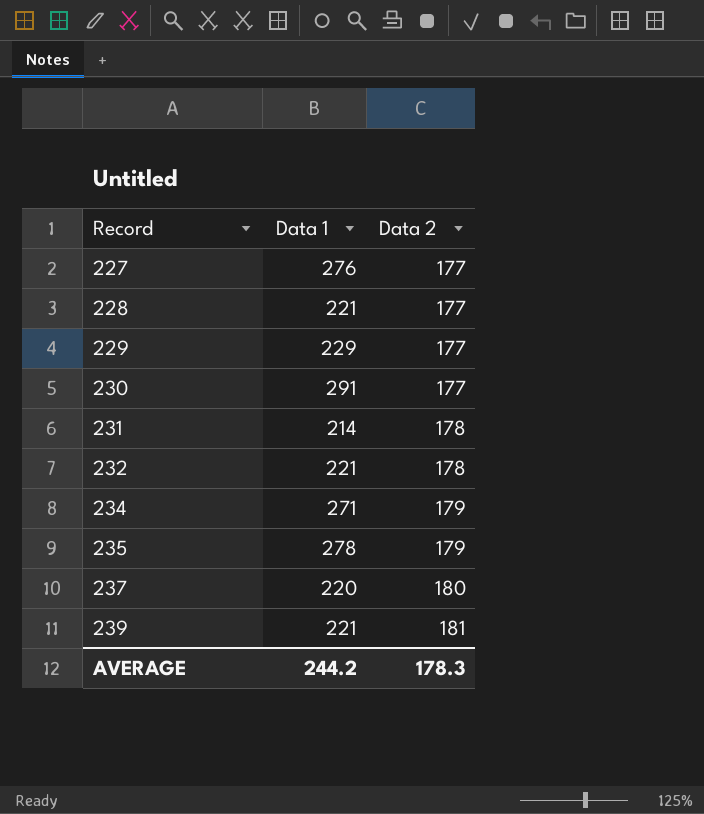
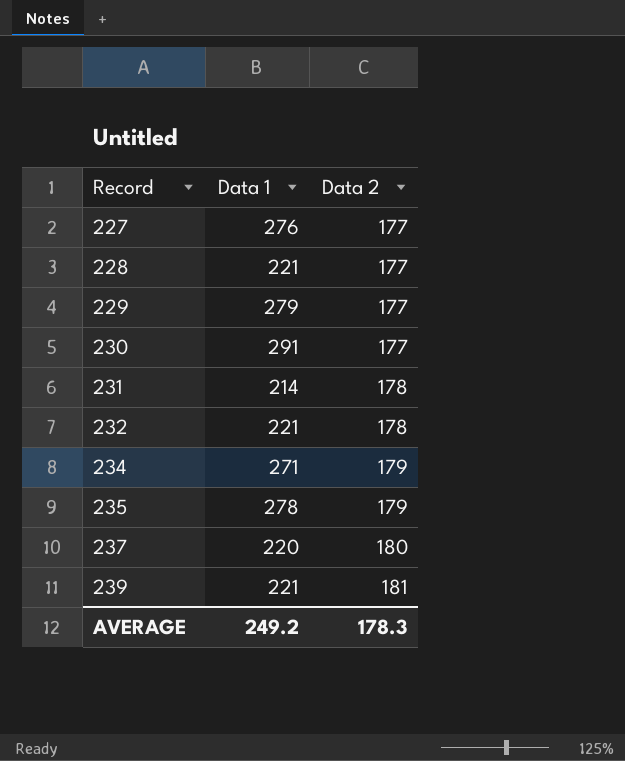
229 | Data 1: 229 -> 279
AVERAGE | Data 1: 244.2 -> 249.2

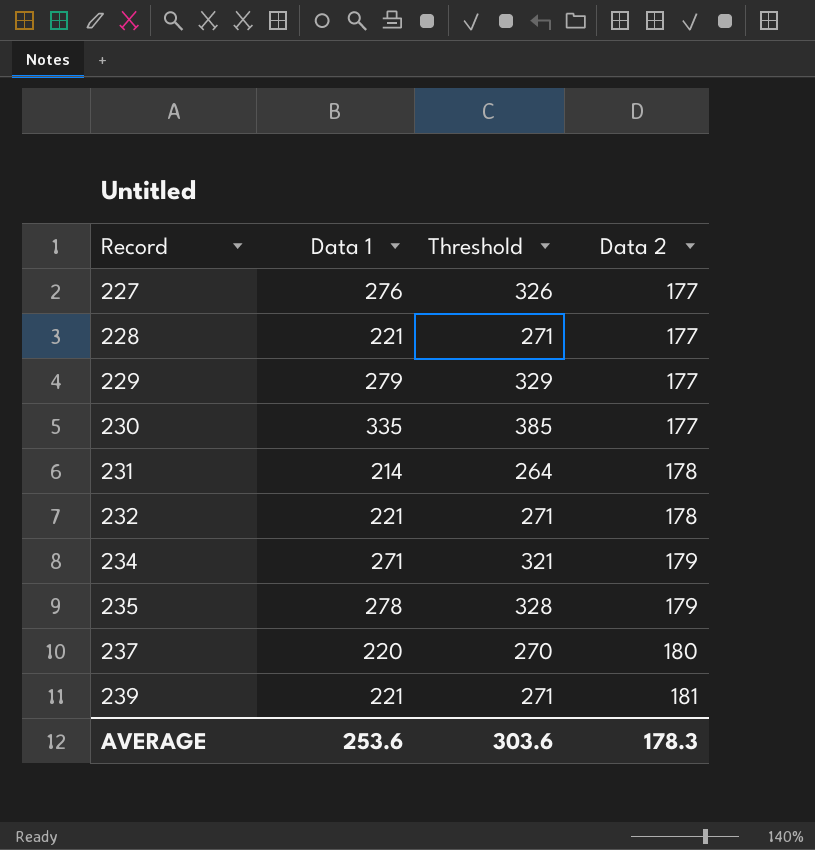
column Threshold | formula: none -> [Data 1] + 50
230 | Data 1: 291 -> 335
AVERAGE | Data 1: 249.2 -> 253.6

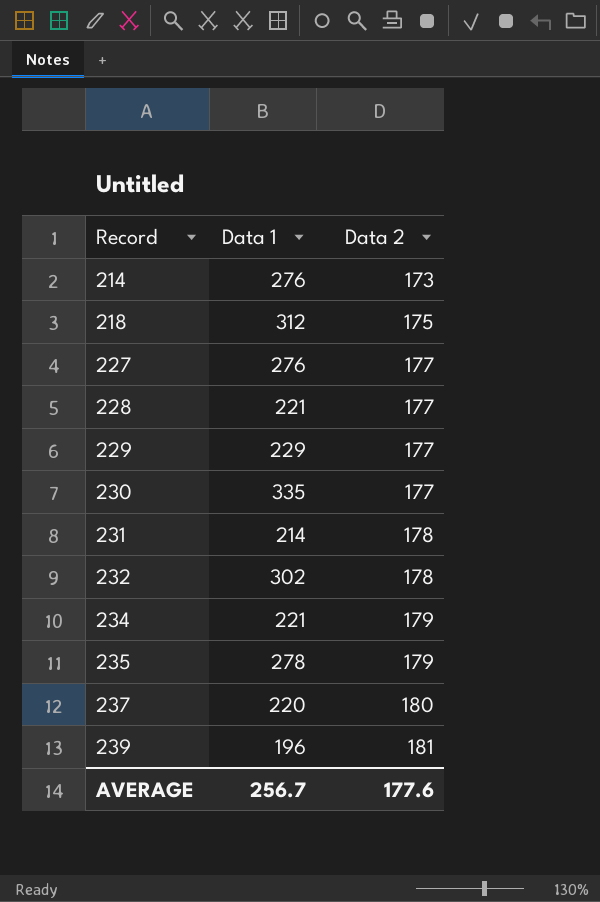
column Threshold | formula: [Data 1] + 50 -> none
row 214: none -> 276 | 173
row 218: none -> 312 | 175
229 | Data 1: 279 -> 229
232 | Data 1: 221 -> 302
234 | Data 1: 271 -> 221
239 | Data 1: 221 -> 196
AVERAGE | Data 1: 253.6 -> 256.7
AVERAGE | Data 2: 178.3 -> 177.6

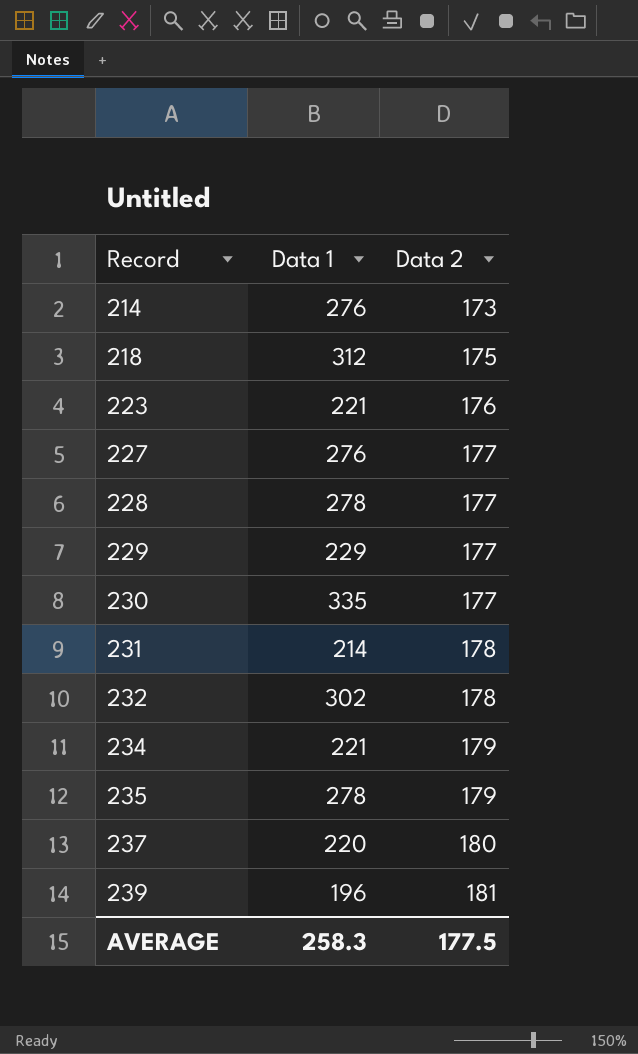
row 223: none -> 221 | 176
228 | Data 1: 221 -> 278
AVERAGE | Data 1: 256.7 -> 258.3
AVERAGE | Data 2: 177.6 -> 177.5

